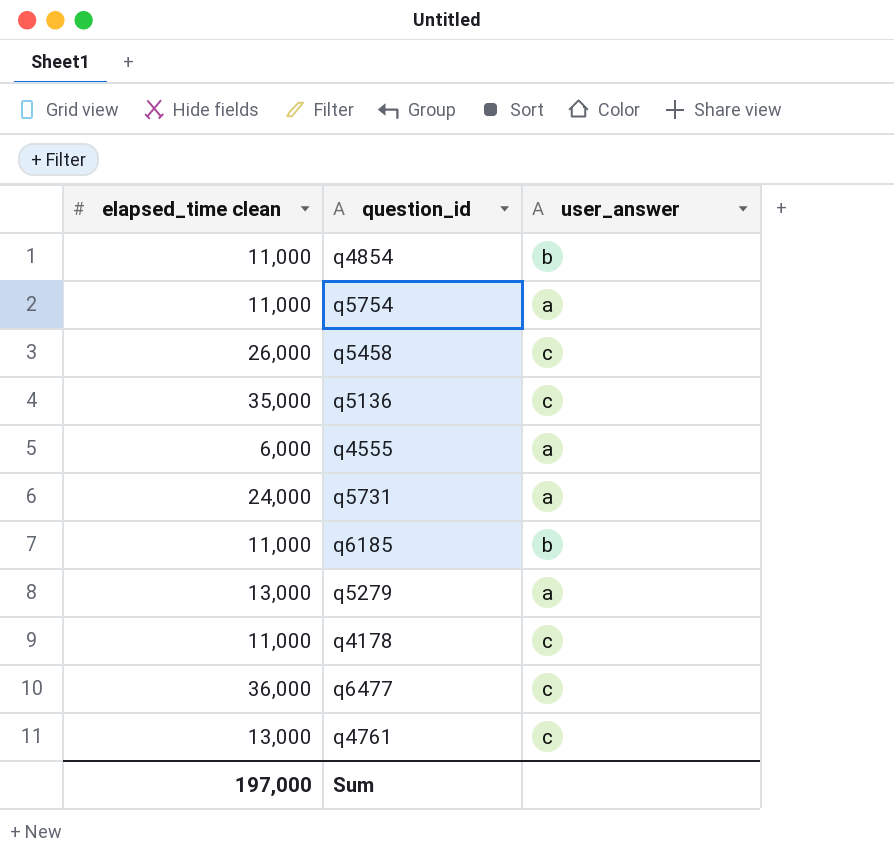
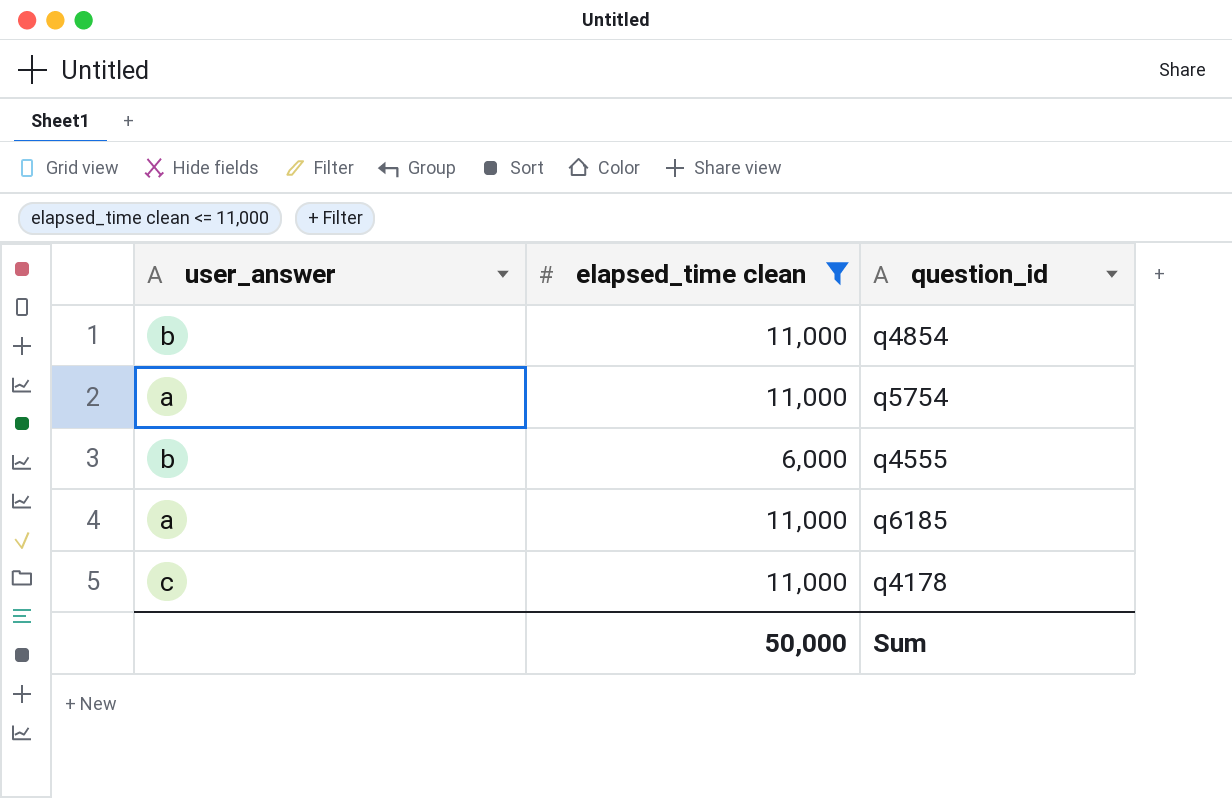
filter: none -> elapsed_time clean <= 11,000
column user_answer | position: 3 -> 1
q4555 | user_answer: a -> b
q6185 | user_answer: b -> a
Sum | elapsed_time clean: 197,000 -> 50,000

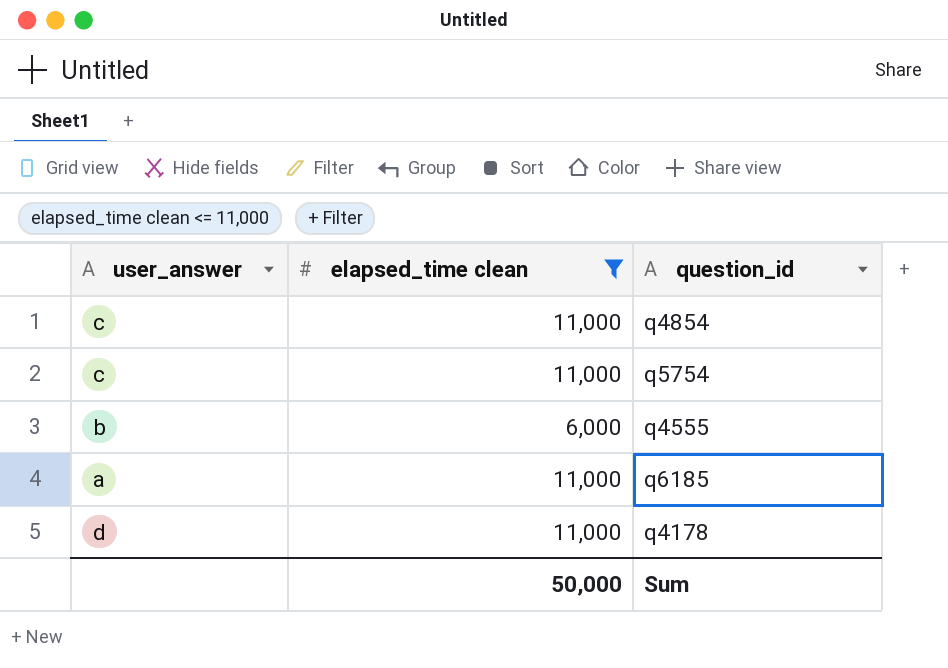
q4854 | user_answer: b -> c
q5754 | user_answer: a -> c
q4178 | user_answer: c -> d

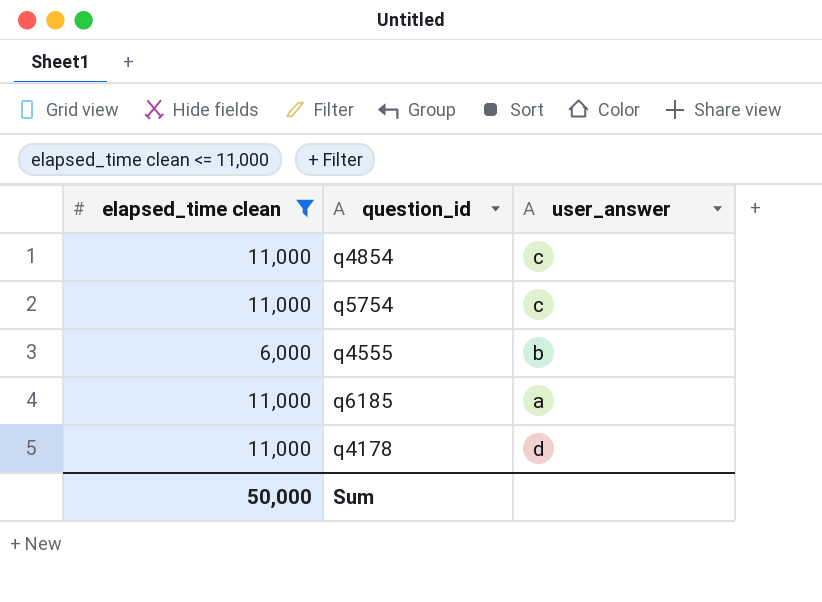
column user_answer | position: 1 -> 3

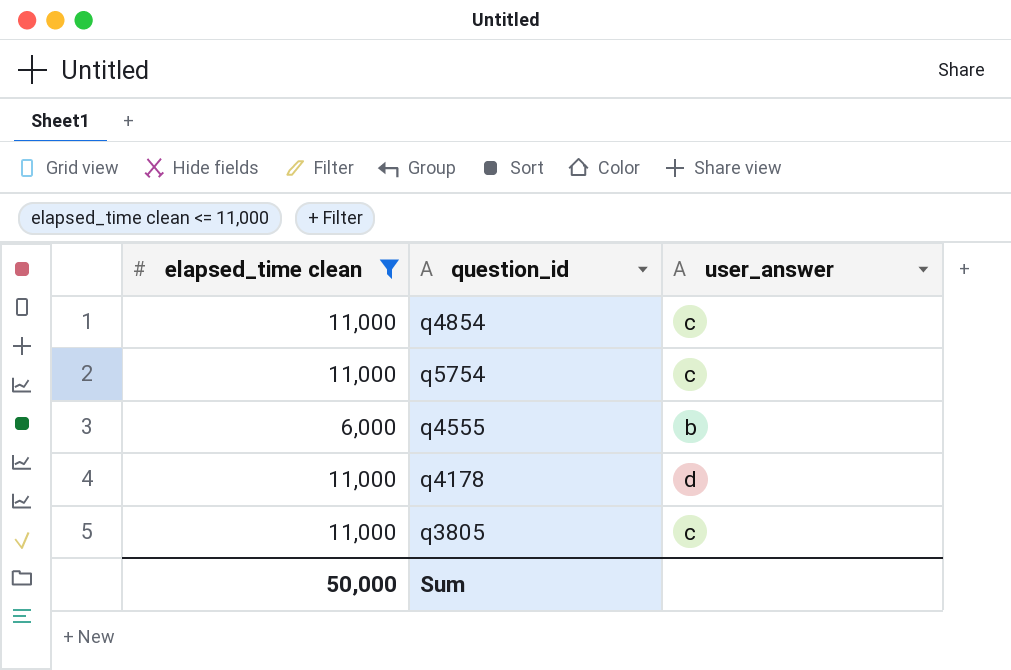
row q6185: 11,000 | a -> none
row q3805: none -> 11,000 | c

